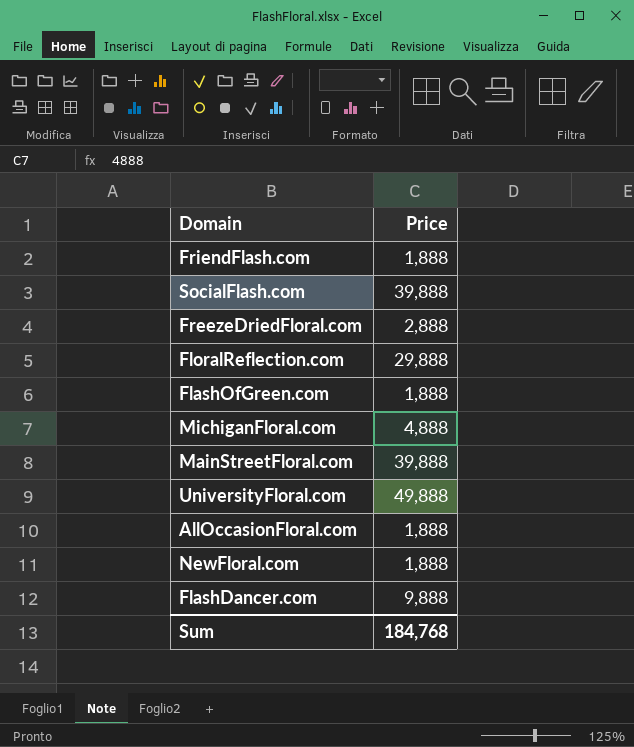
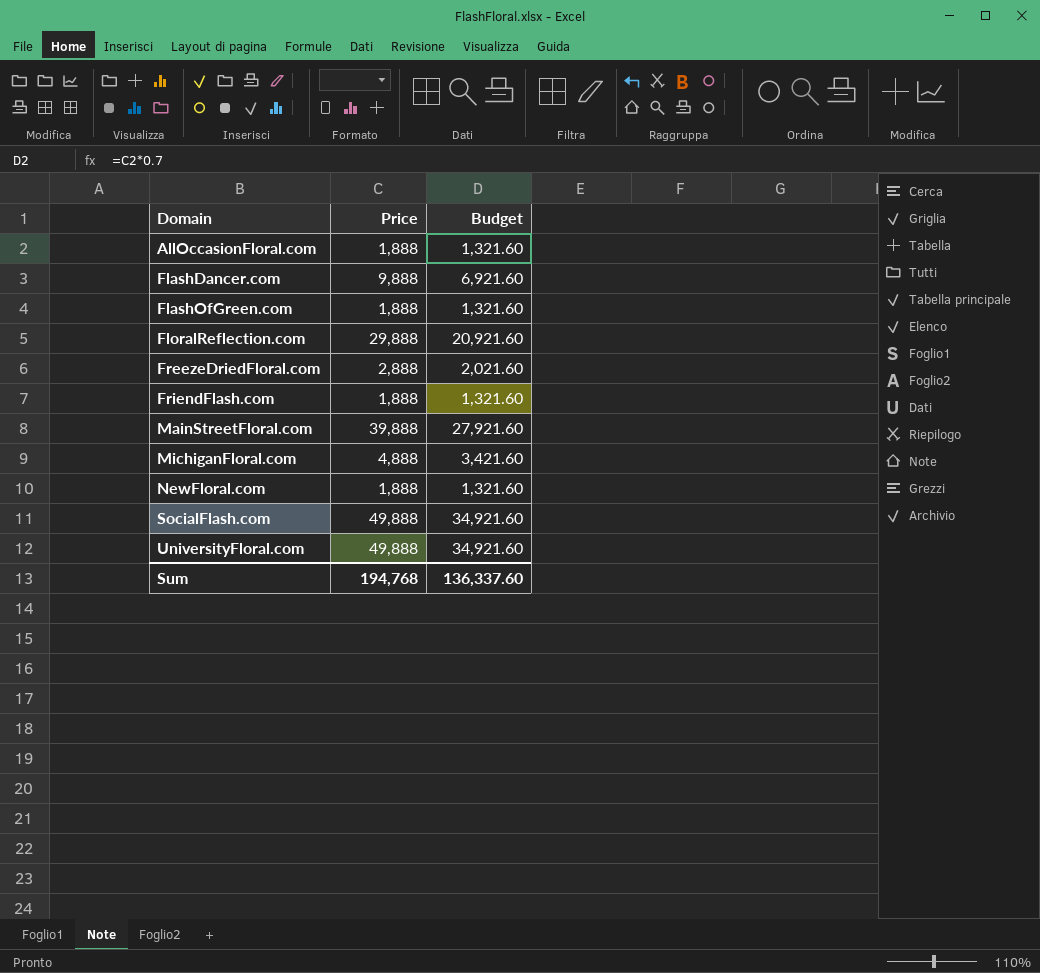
row order: none -> Domain ascending
column Budget | formula: none -> [Price] * 0.7
SocialFlash.com | Price: 39,888 -> 49,888
Sum | Price: 184,768 -> 194,768

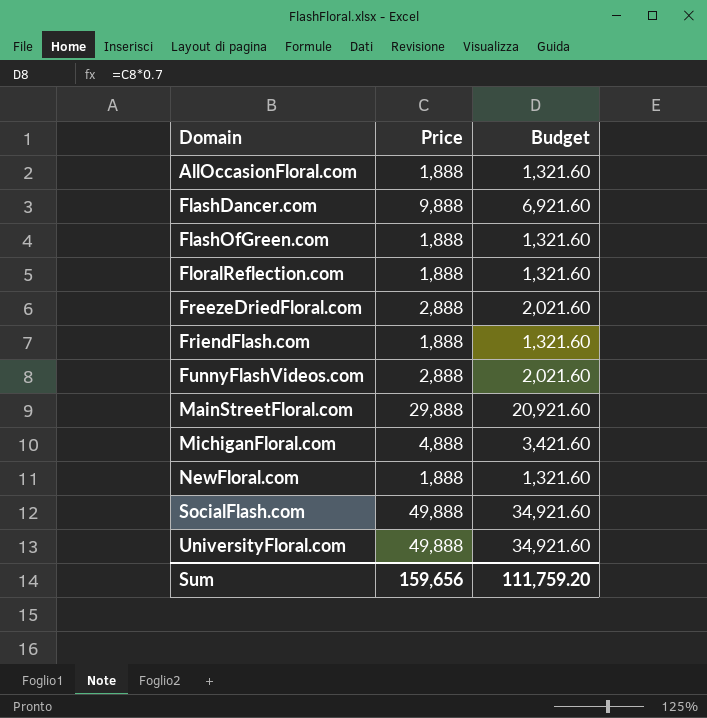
FloralReflection.com | Price: 29,888 -> 1,888
FloralReflection.com | Budget: 20,921.60 -> 1,321.60
row FunnyFlashVideos.com: none -> 2,888 | 2,021.60
MainStreetFloral.com | Price: 39,888 -> 29,888
MainStreetFloral.com | Budget: 27,921.60 -> 20,921.60
Sum | Price: 194,768 -> 159,656
Sum | Budget: 136,337.60 -> 111,759.20

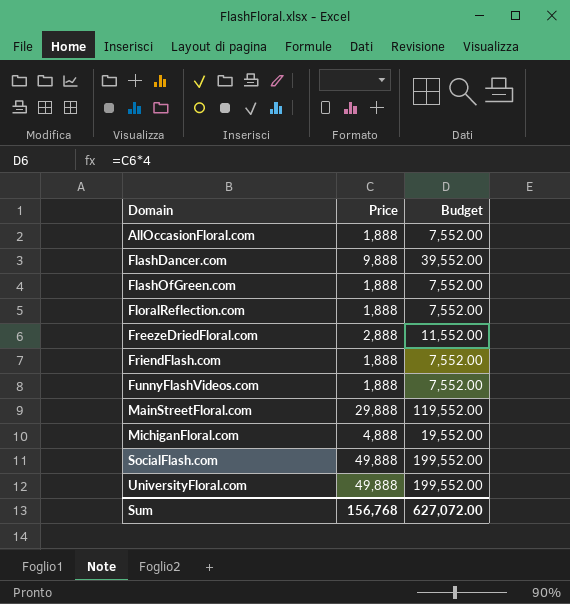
column Budget | formula: [Price] * 0.7 -> [Price] * 4
row NewFloral.com: 1,888 | 1,321.60 -> none
FunnyFlashVideos.com | Price: 2,888 -> 1,888
Sum | Price: 159,656 -> 156,768
Sum | Budget: 111,759.20 -> 627,072.00

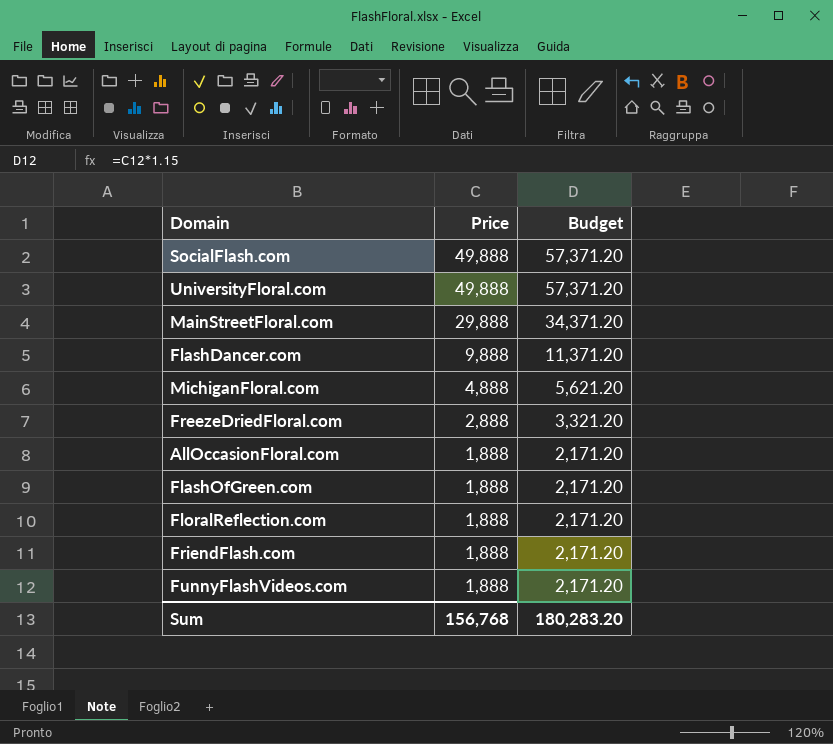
row order: Domain ascending -> Price descending
column Budget | formula: [Price] * 4 -> [Price] * 1.15
Sum | Budget: 627,072.00 -> 180,283.20

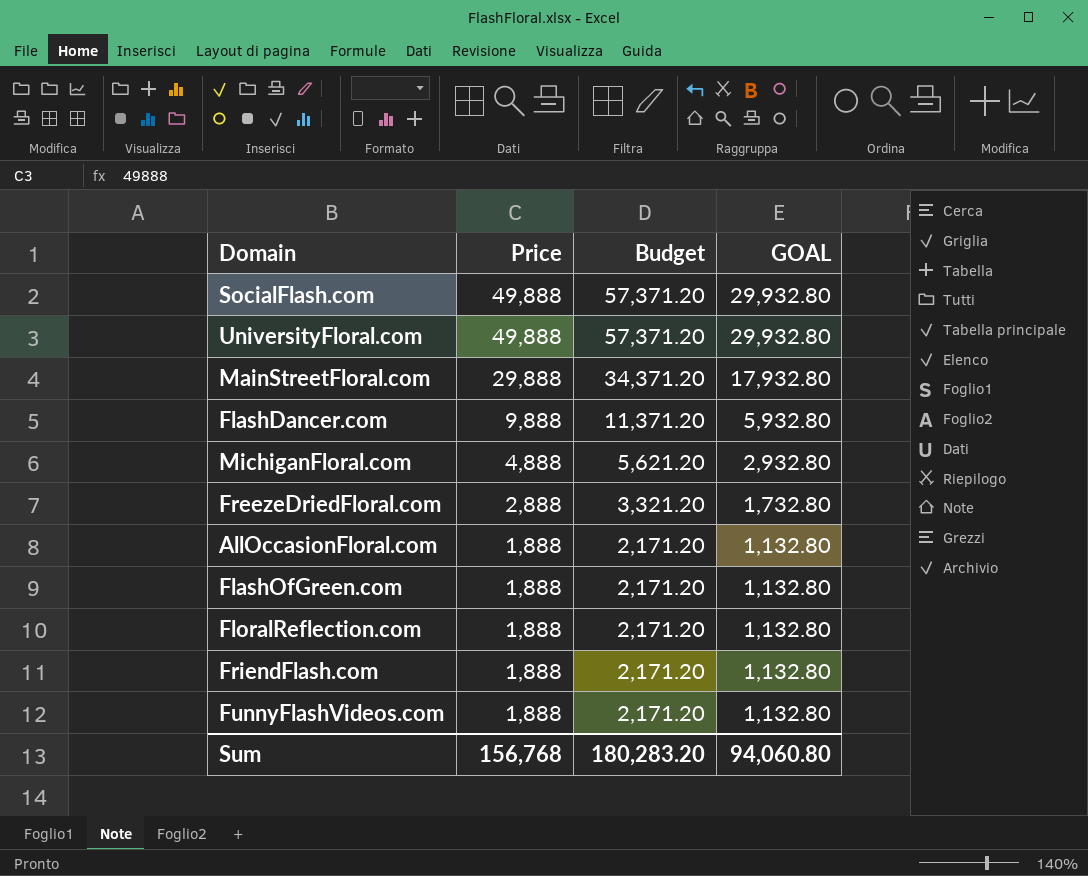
column GOAL | formula: none -> [Price] * 0.6

